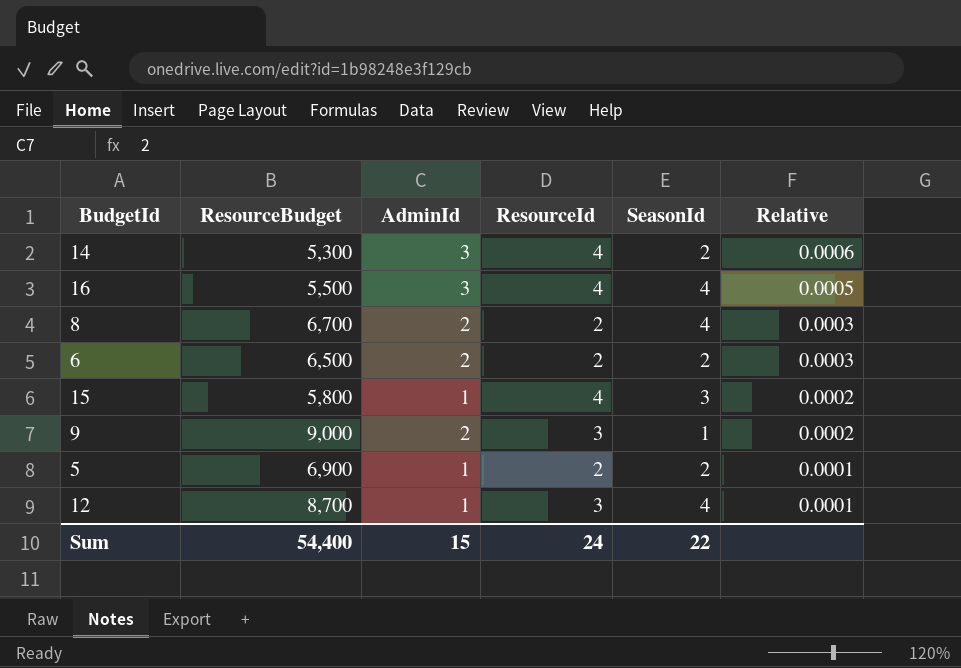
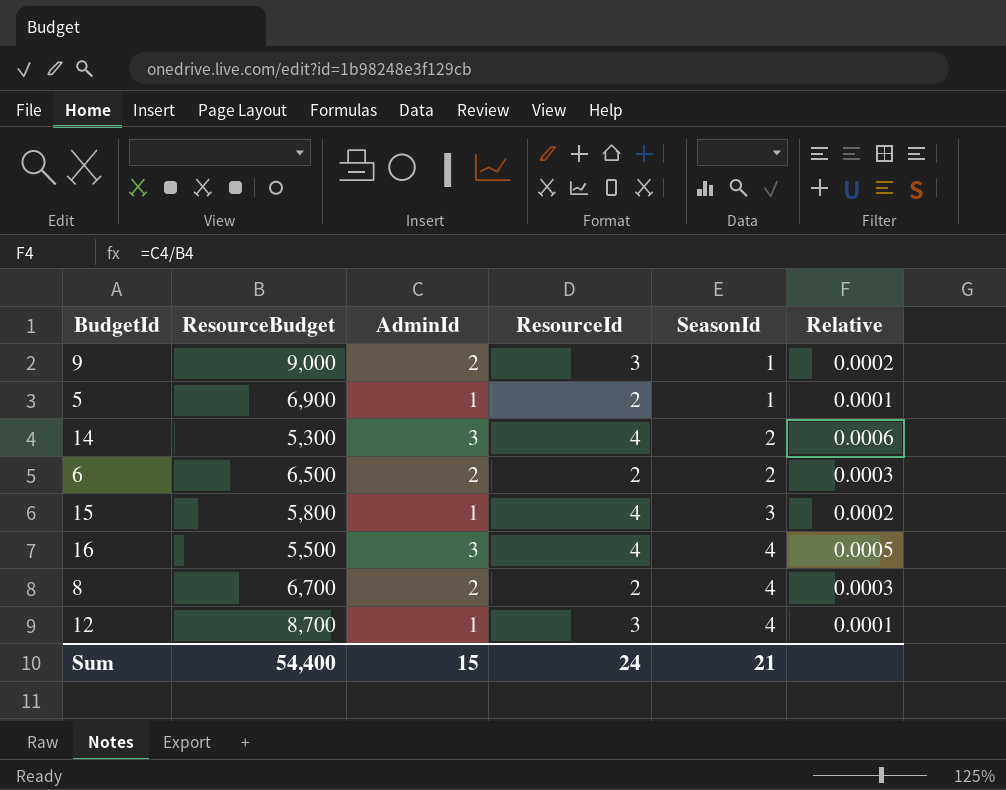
row order: Relative descending -> SeasonId ascending
5 | SeasonId: 2 -> 1
Sum | SeasonId: 22 -> 21

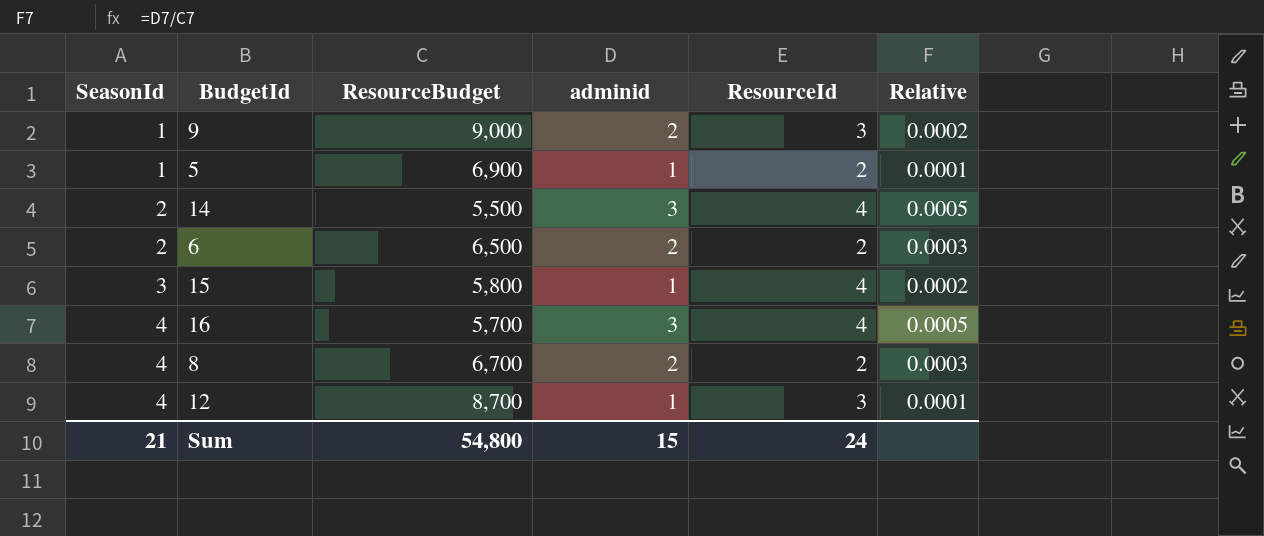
column SeasonId | position: 5 -> 1
column name: AdminId -> adminid
14 | ResourceBudget: 5,300 -> 5,500
14 | Relative: 0.0006 -> 0.0005
16 | ResourceBudget: 5,500 -> 5,700
Sum | ResourceBudget: 54,400 -> 54,800

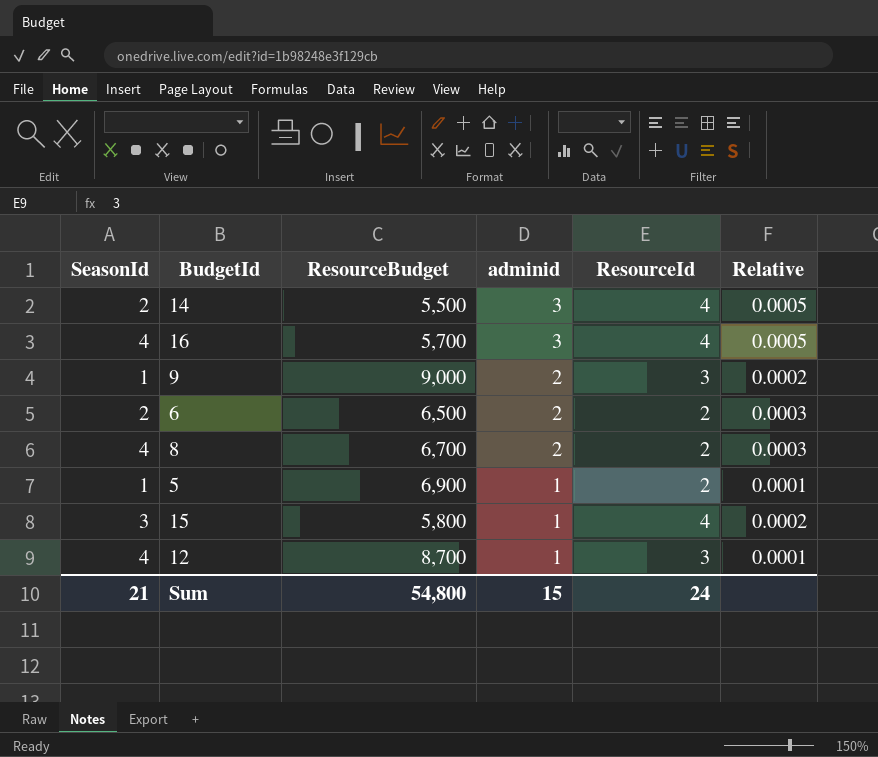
row order: SeasonId ascending -> adminid descending

